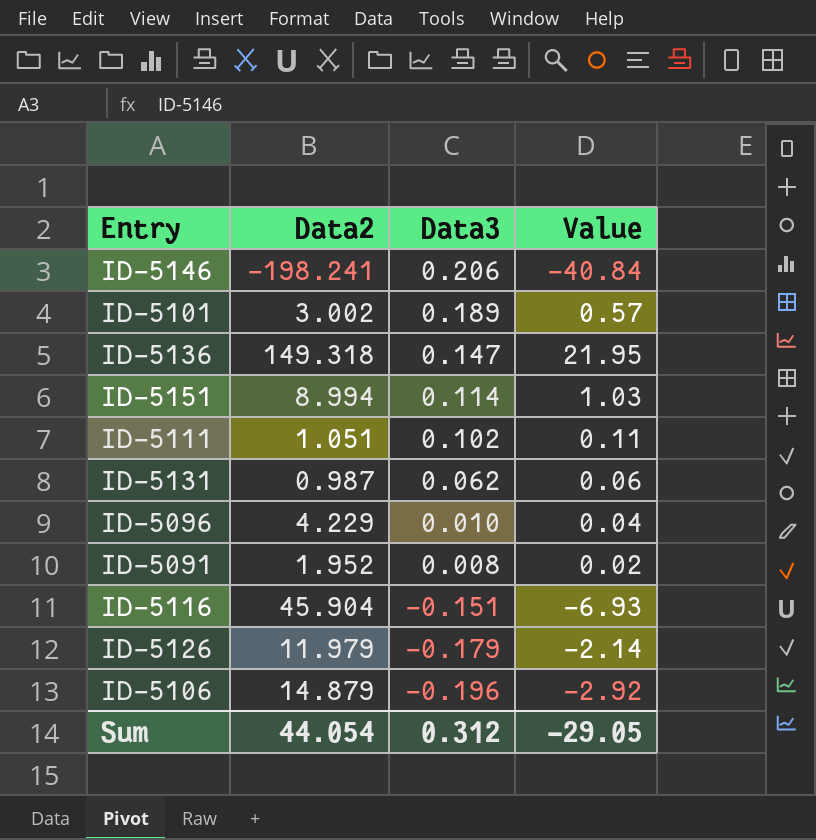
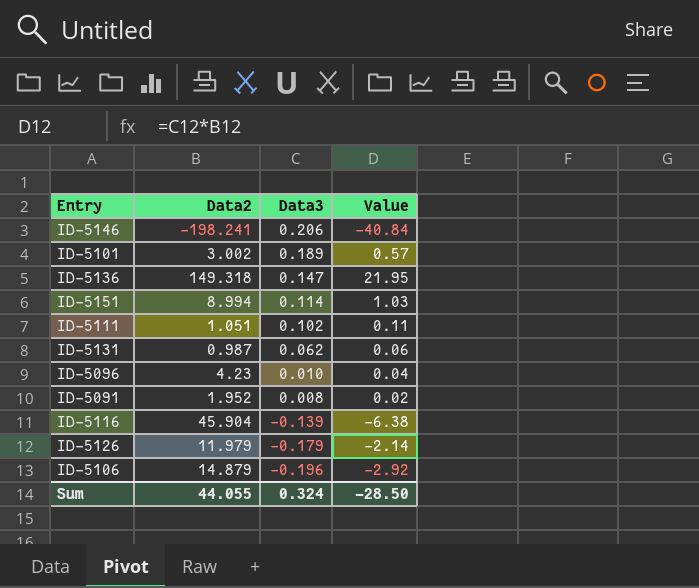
ID-5096 | Data2: 4.229 -> 4.23
ID-5116 | Data3: -0.151 -> -0.139
ID-5116 | Value: -6.93 -> -6.38
Sum | Data2: 44.054 -> 44.055
Sum | Data3: 0.312 -> 0.324
Sum | Value: -29.05 -> -28.50

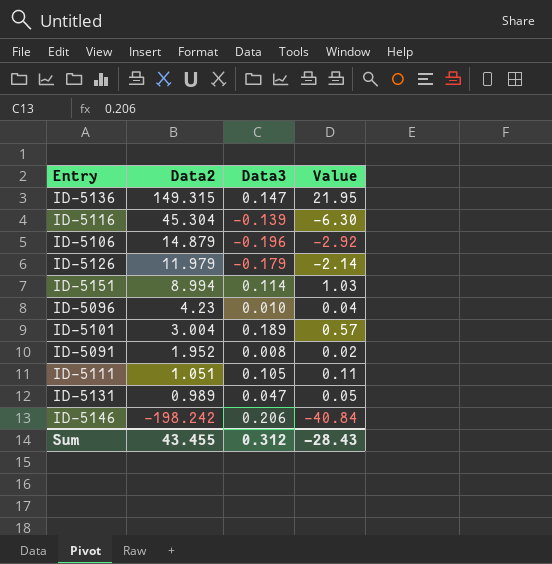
row order: Data3 descending -> Data2 descending
ID-5136 | Data2: 149.318 -> 149.315
ID-5116 | Data2: 45.904 -> 45.304
ID-5116 | Value: -6.38 -> -6.30
ID-5101 | Data2: 3.002 -> 3.004
ID-5111 | Data3: 0.102 -> 0.105
ID-5131 | Data2: 0.987 -> 0.989
ID-5131 | Data3: 0.062 -> 0.047
ID-5131 | Value: 0.06 -> 0.05
ID-5146 | Data2: -198.241 -> -198.242
Sum | Data2: 44.055 -> 43.455
Sum | Data3: 0.324 -> 0.312
Sum | Value: -28.50 -> -28.43

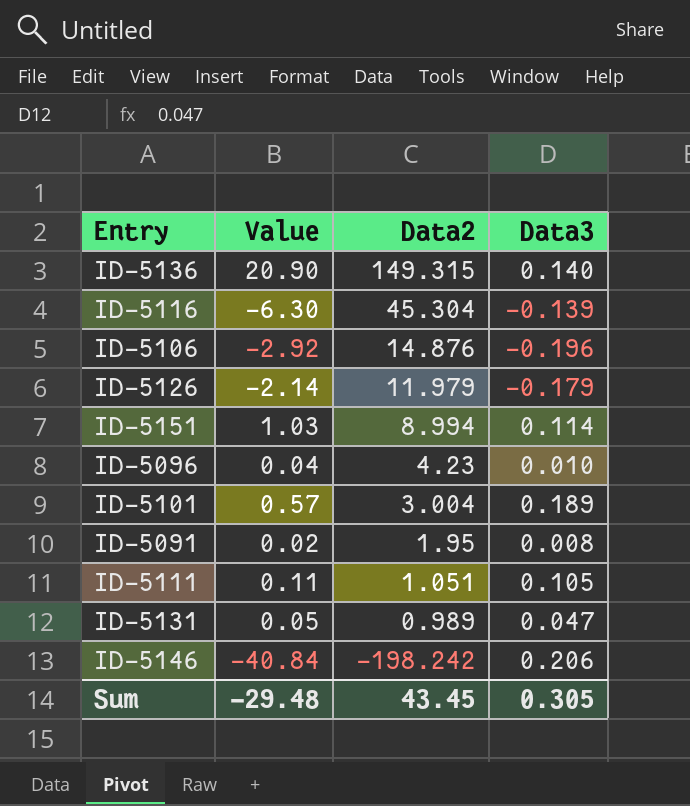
column Value | position: 4 -> 2
ID-5136 | Value: 21.95 -> 20.90
ID-5136 | Data3: 0.147 -> 0.140
ID-5106 | Data2: 14.879 -> 14.876
ID-5091 | Data2: 1.952 -> 1.95
Sum | Value: -28.43 -> -29.48
Sum | Data2: 43.455 -> 43.45
Sum | Data3: 0.312 -> 0.305

